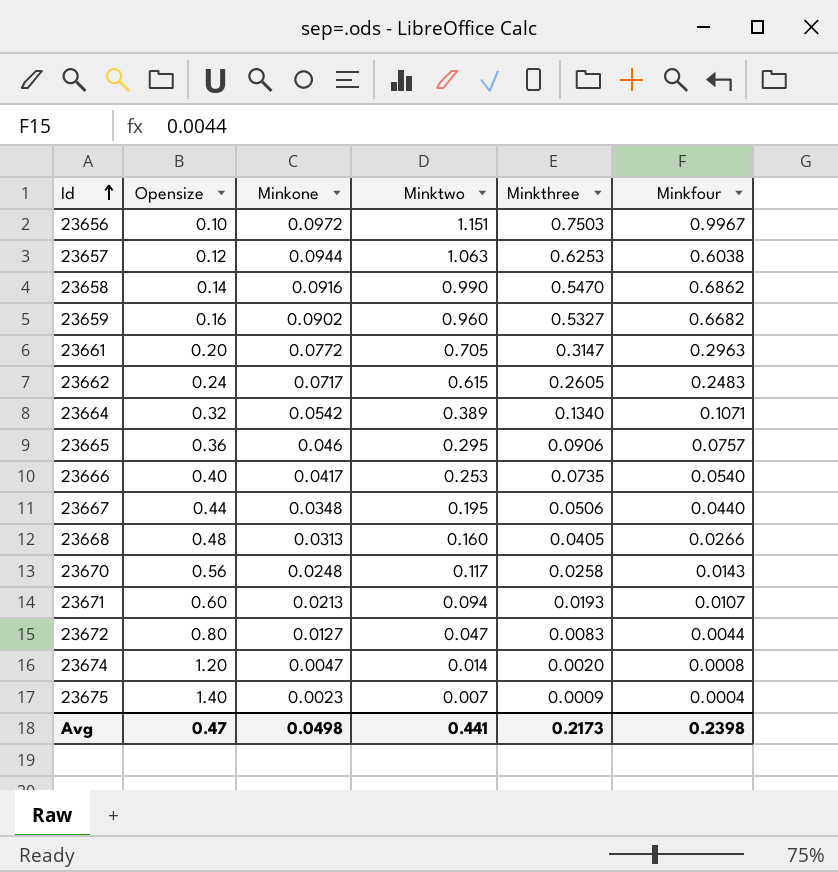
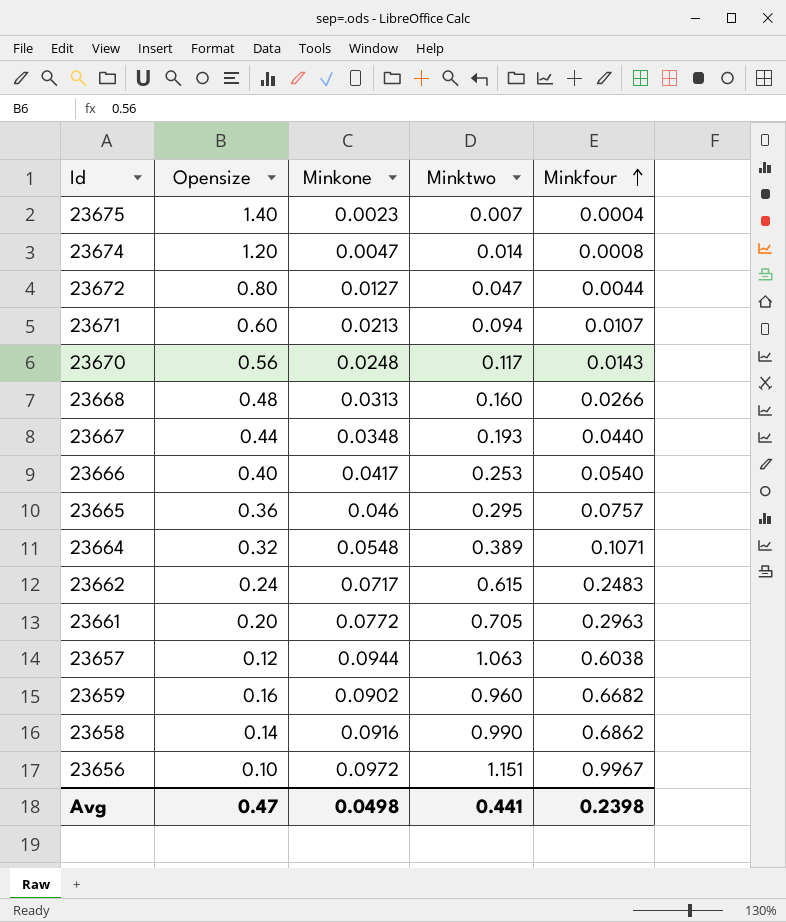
row order: Id ascending -> Minkfour ascending
column Minkthree | position: 5 -> none
23667 | Minktwo: 0.195 -> 0.193
23664 | Minkone: 0.0542 -> 0.0548

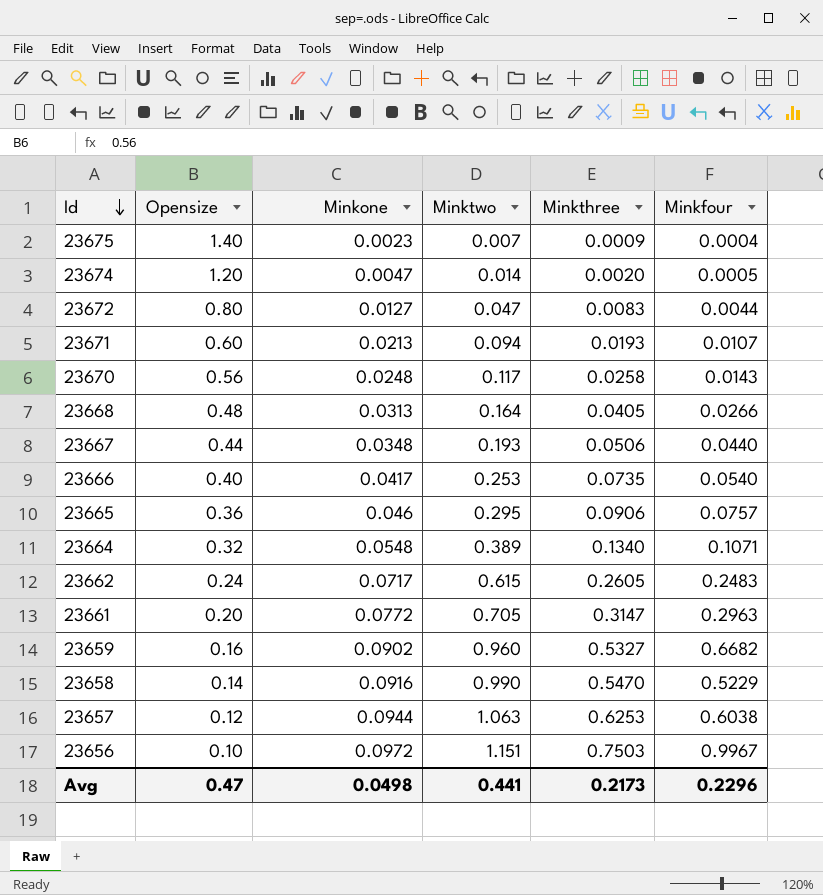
row order: Minkfour ascending -> Id descending
column Minkthree | position: none -> 5
23674 | Minkfour: 0.0008 -> 0.0005
23668 | Minktwo: 0.160 -> 0.164
23658 | Minkfour: 0.6862 -> 0.5229
Avg | Minkfour: 0.2398 -> 0.2296

